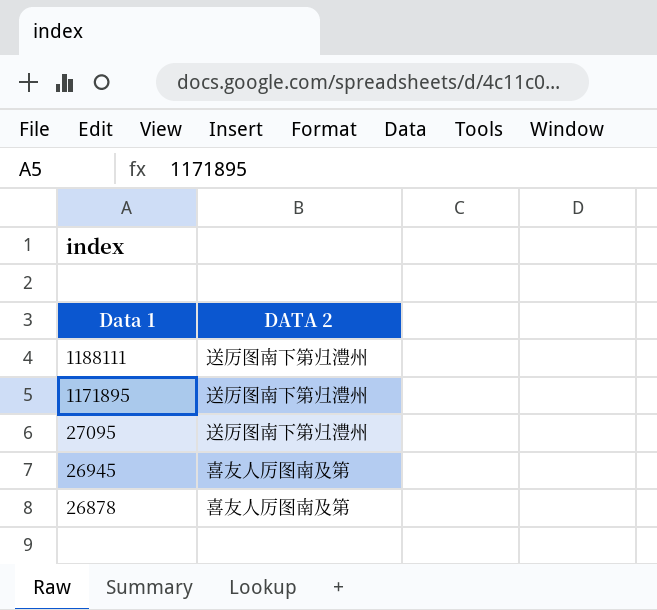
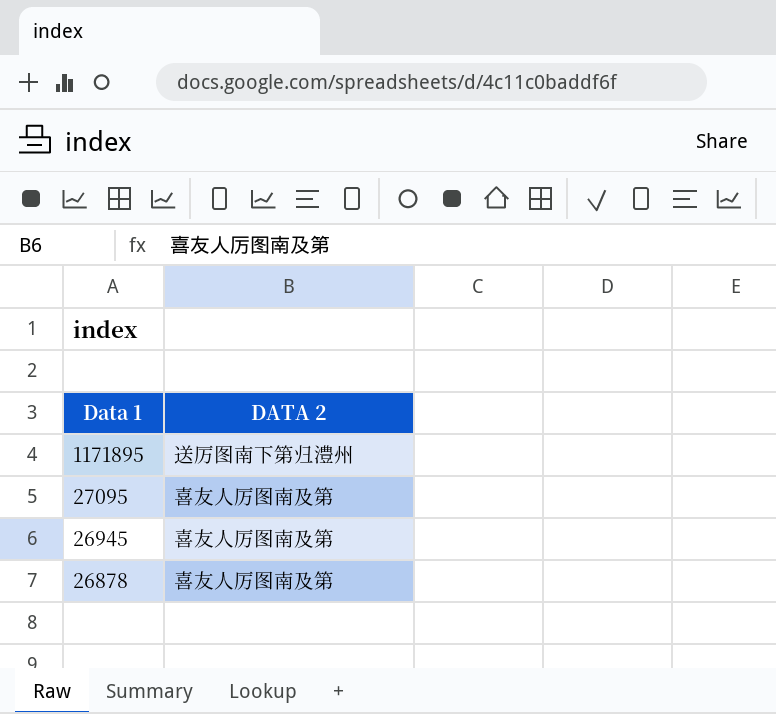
row 1188111: 送厉图南下第归澧州 -> none
27095 | DATA 2: 送厉图南下第归澧州 -> 喜友人厉图南及第

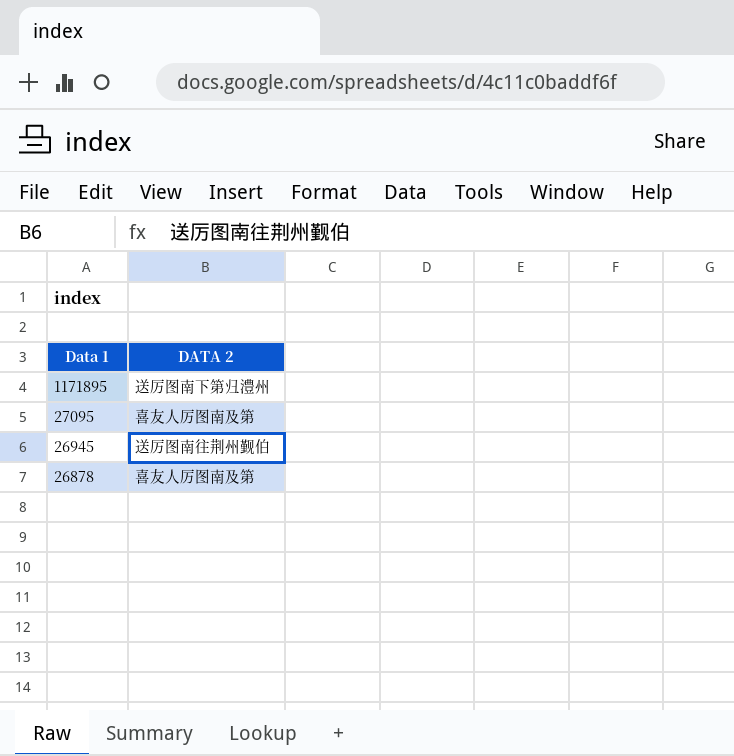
26945 | DATA 2: 喜友人厉图南及第 -> 送厉图南往荆州觐伯

